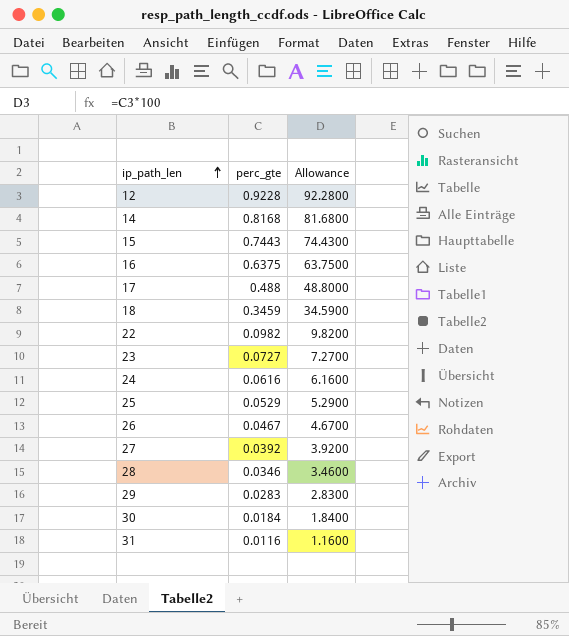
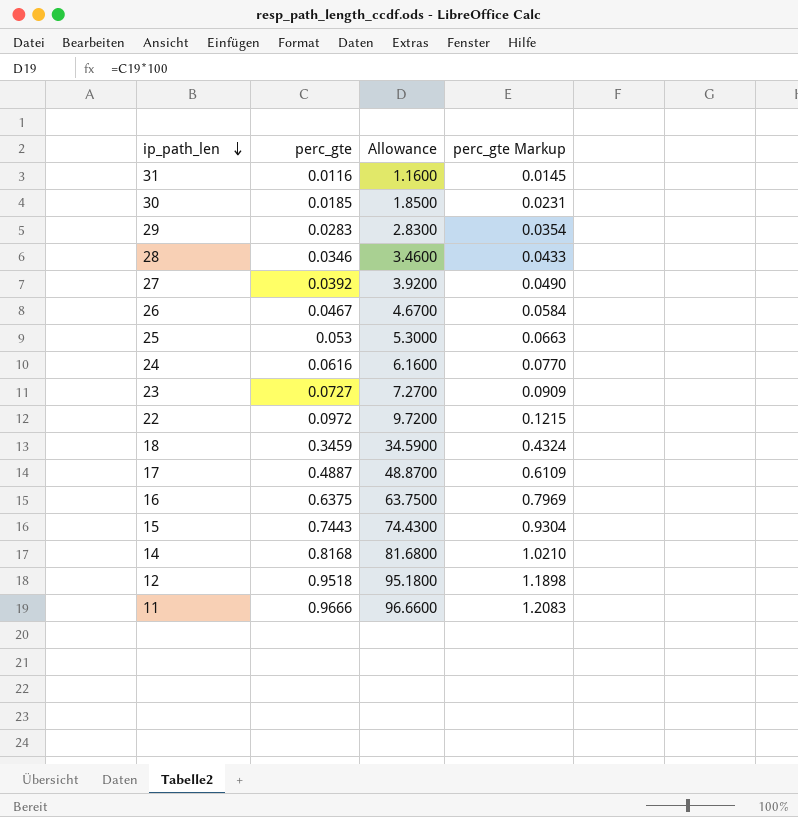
row order: ip_path_len ascending -> ip_path_len descending
column perc_gte Markup | formula: none -> [perc_gte] * 1.25
30 | perc_gte: 0.0184 -> 0.0185
30 | Allowance: 1.8400 -> 1.8500
25 | perc_gte: 0.0529 -> 0.053
25 | Allowance: 5.2900 -> 5.3000
22 | perc_gte: 0.0982 -> 0.0972
22 | Allowance: 9.8200 -> 9.7200
17 | perc_gte: 0.488 -> 0.4887
17 | Allowance: 48.8000 -> 48.8700
12 | perc_gte: 0.9228 -> 0.9518
12 | Allowance: 92.2800 -> 95.1800
row 11: none -> 0.9666 | 96.6600 | 1.2083

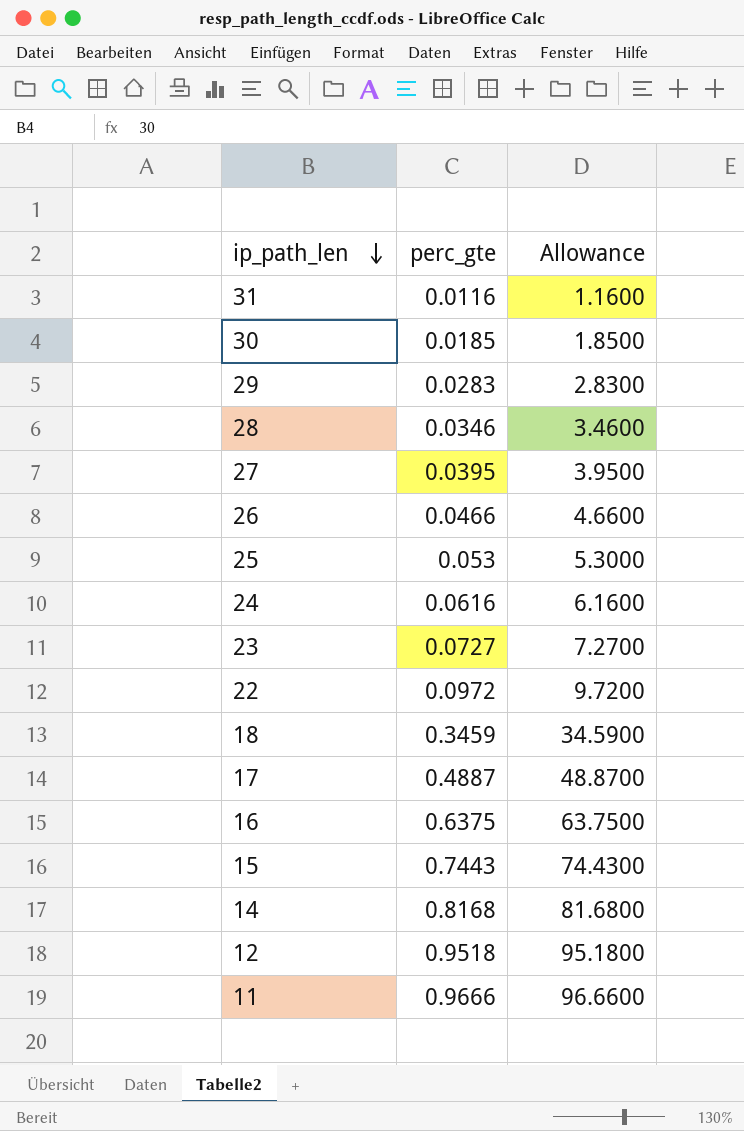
column perc_gte Markup | formula: [perc_gte] * 1.25 -> none
27 | perc_gte: 0.0392 -> 0.0395
27 | Allowance: 3.9200 -> 3.9500
26 | perc_gte: 0.0467 -> 0.0466
26 | Allowance: 4.6700 -> 4.6600

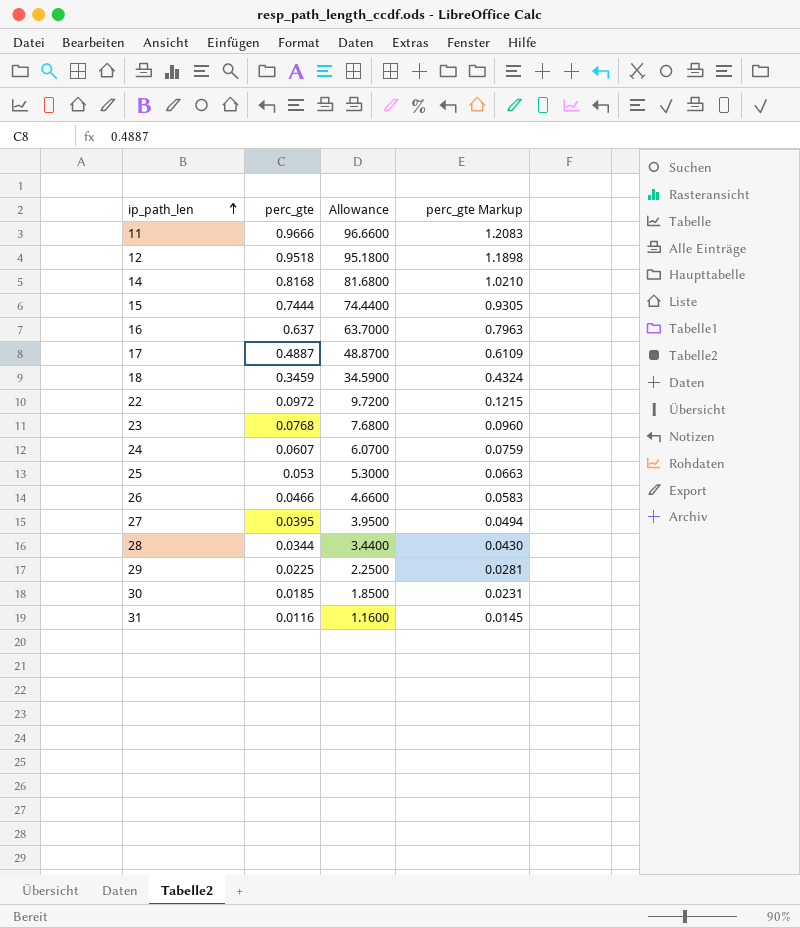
row order: ip_path_len descending -> ip_path_len ascending
column perc_gte Markup | formula: none -> [perc_gte] * 1.25
15 | perc_gte: 0.7443 -> 0.7444
15 | Allowance: 74.4300 -> 74.4400
16 | perc_gte: 0.6375 -> 0.637
16 | Allowance: 63.7500 -> 63.7000
23 | perc_gte: 0.0727 -> 0.0768
23 | Allowance: 7.2700 -> 7.6800
24 | perc_gte: 0.0616 -> 0.0607
24 | Allowance: 6.1600 -> 6.0700
28 | perc_gte: 0.0346 -> 0.0344
28 | Allowance: 3.4600 -> 3.4400
29 | perc_gte: 0.0283 -> 0.0225
29 | Allowance: 2.8300 -> 2.2500

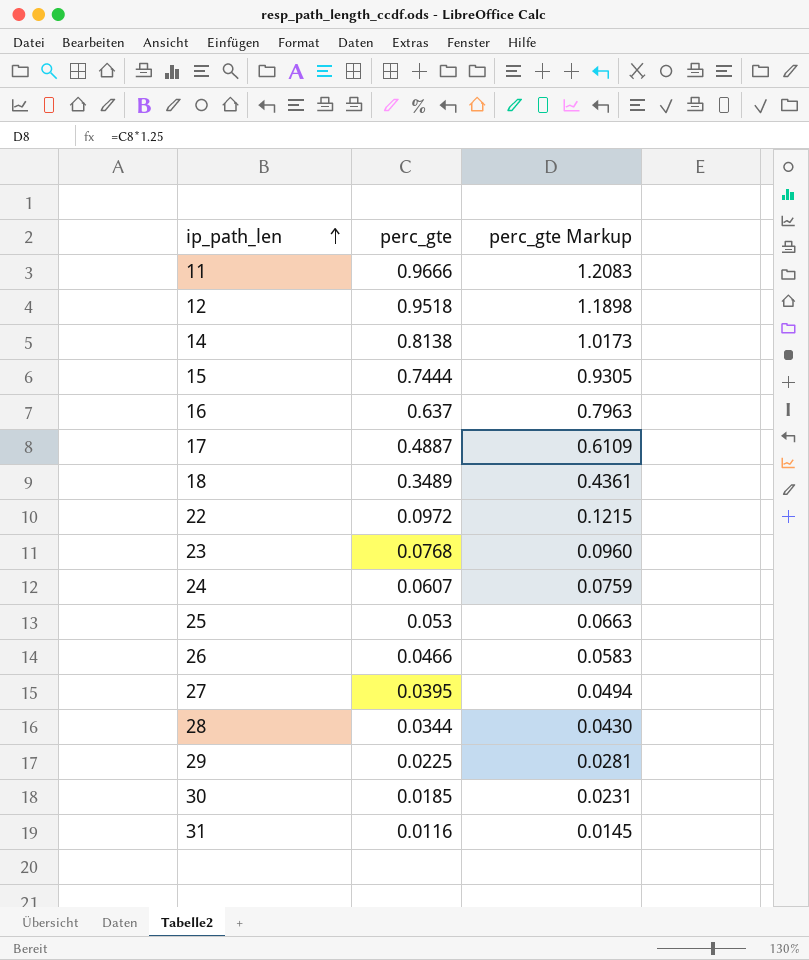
column Allowance | formula: [perc_gte] * 100 -> none
14 | perc_gte: 0.8168 -> 0.8138
14 | perc_gte Markup: 1.0210 -> 1.0173
18 | perc_gte: 0.3459 -> 0.3489
18 | perc_gte Markup: 0.4324 -> 0.4361

